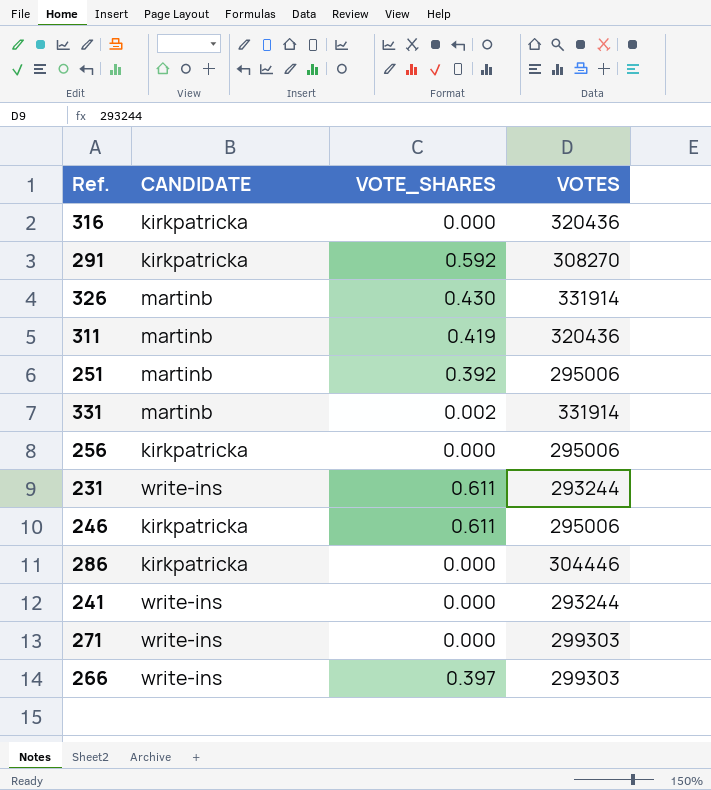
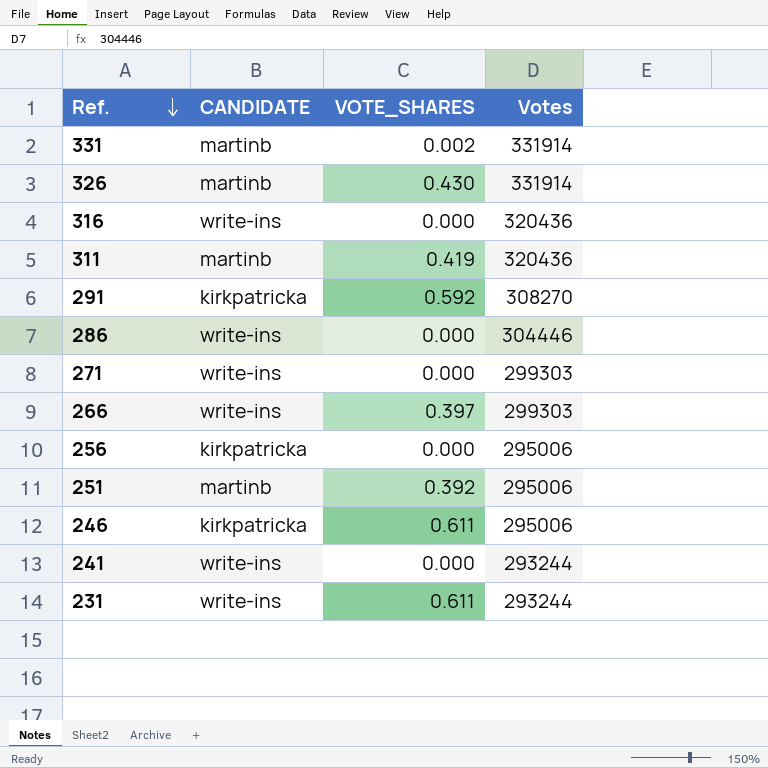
row order: none -> Ref. descending
column name: VOTES -> Votes
316 | CANDIDATE: kirkpatricka -> write-ins
286 | CANDIDATE: kirkpatricka -> write-ins

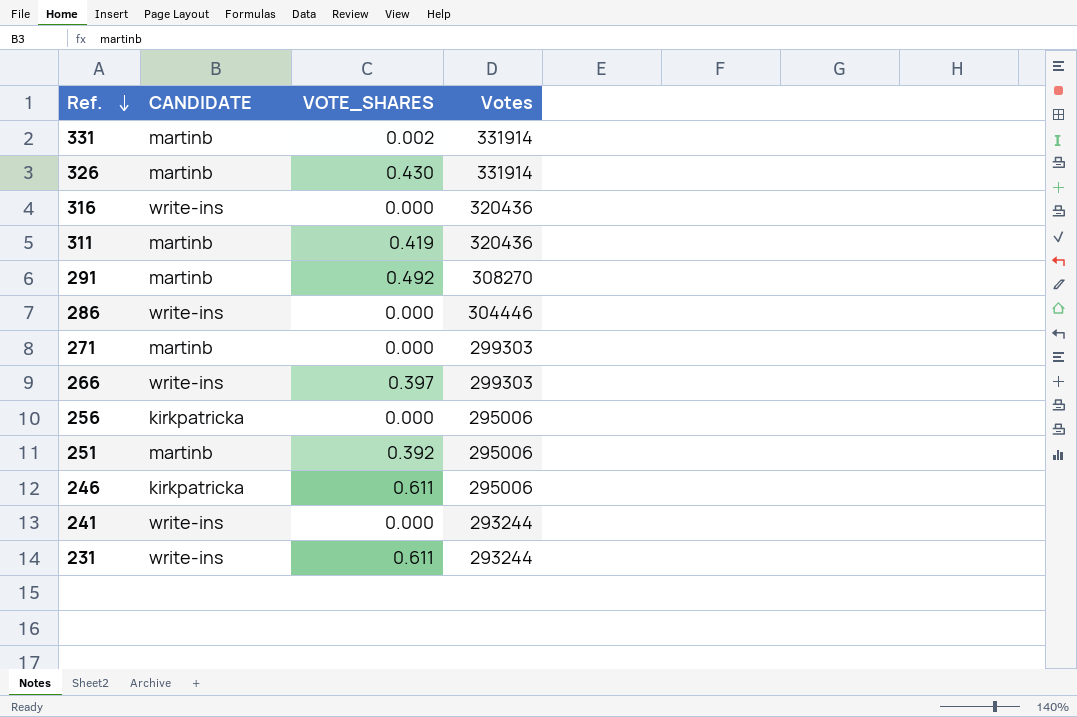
291 | CANDIDATE: kirkpatricka -> martinb
291 | VOTE_SHARES: 0.592 -> 0.492
271 | CANDIDATE: write-ins -> martinb

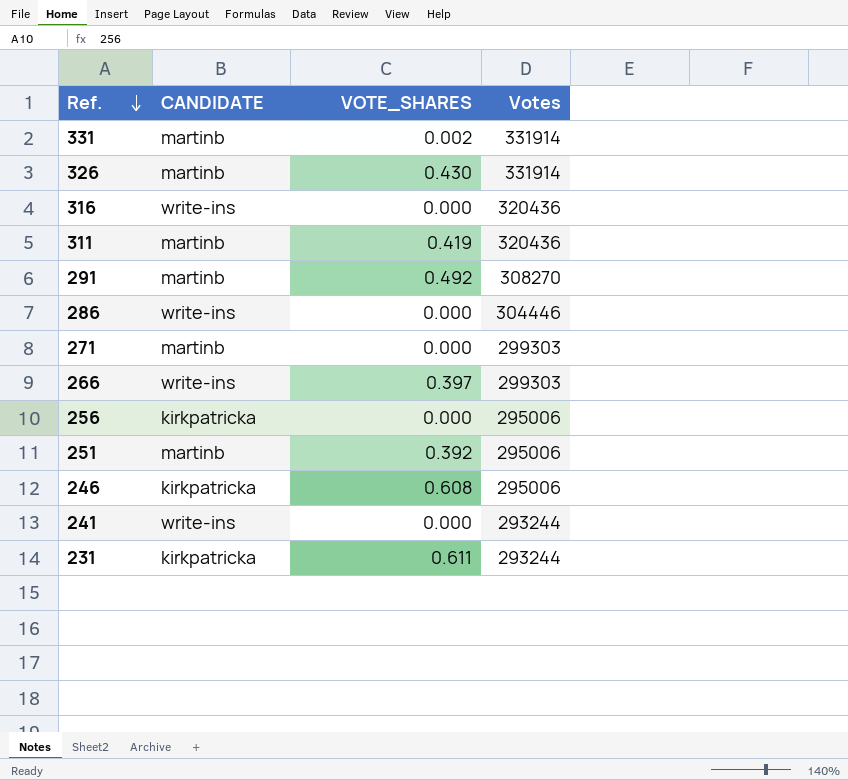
246 | VOTE_SHARES: 0.611 -> 0.608
231 | CANDIDATE: write-ins -> kirkpatricka

